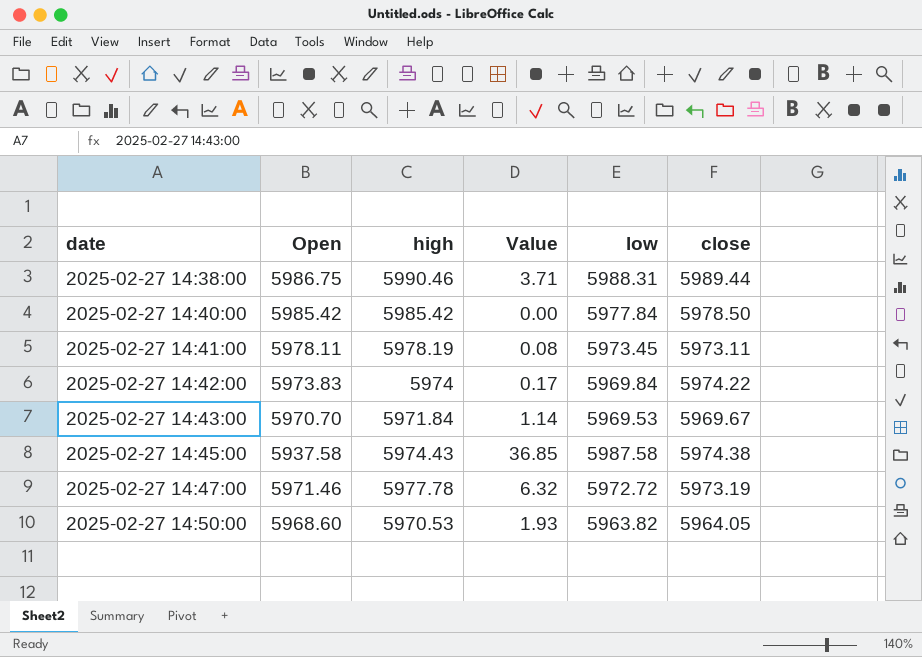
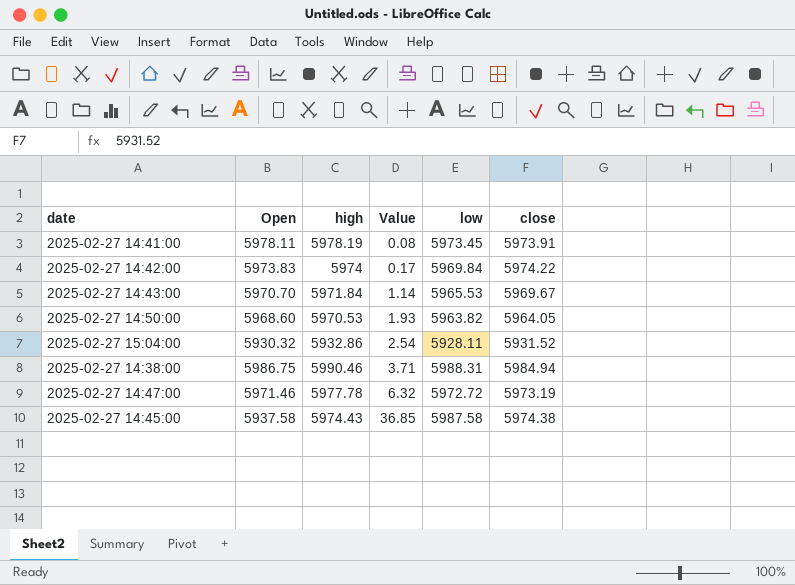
row order: date ascending -> Value ascending
row 2025-02-27 14:40:00: 5985.42 | 5985.42 | 0.00 | 5977.84 | 5978.50 -> none
2025-02-27 14:41:00 | close: 5973.11 -> 5973.91
2025-02-27 14:43:00 | low: 5969.53 -> 5965.53
row 2025-02-27 15:04:00: none -> 5930.32 | 5932.86 | 2.54 | 5928.11 | 5931.52
2025-02-27 14:38:00 | close: 5989.44 -> 5984.94

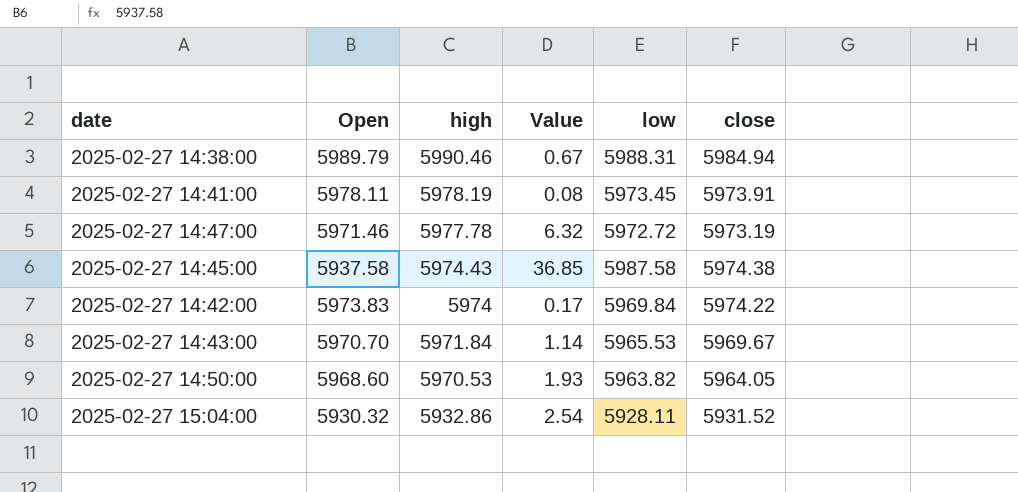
row order: Value ascending -> high descending
2025-02-27 14:38:00 | Open: 5986.75 -> 5989.79
2025-02-27 14:38:00 | Value: 3.71 -> 0.67

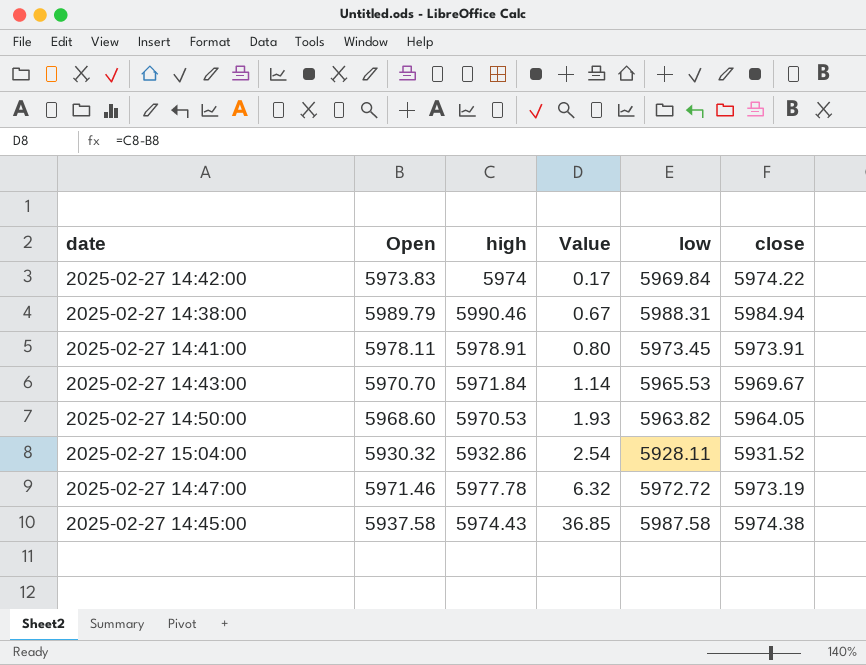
row order: high descending -> Value ascending
2025-02-27 14:41:00 | high: 5978.19 -> 5978.91
2025-02-27 14:41:00 | Value: 0.08 -> 0.80

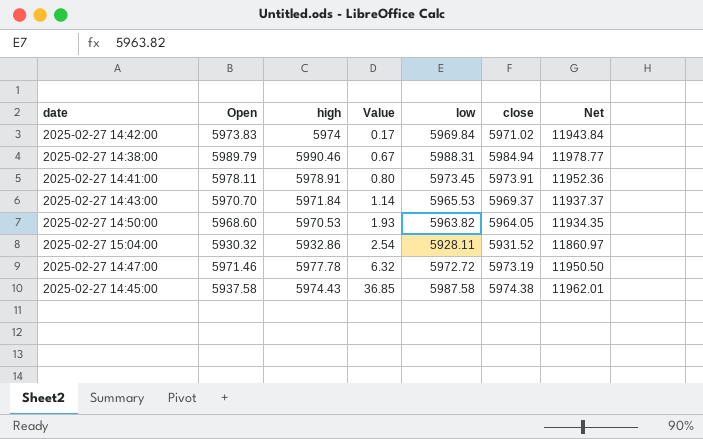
column Net | formula: none -> [high] + [low]
2025-02-27 14:42:00 | close: 5974.22 -> 5971.02
2025-02-27 14:43:00 | close: 5969.67 -> 5969.37

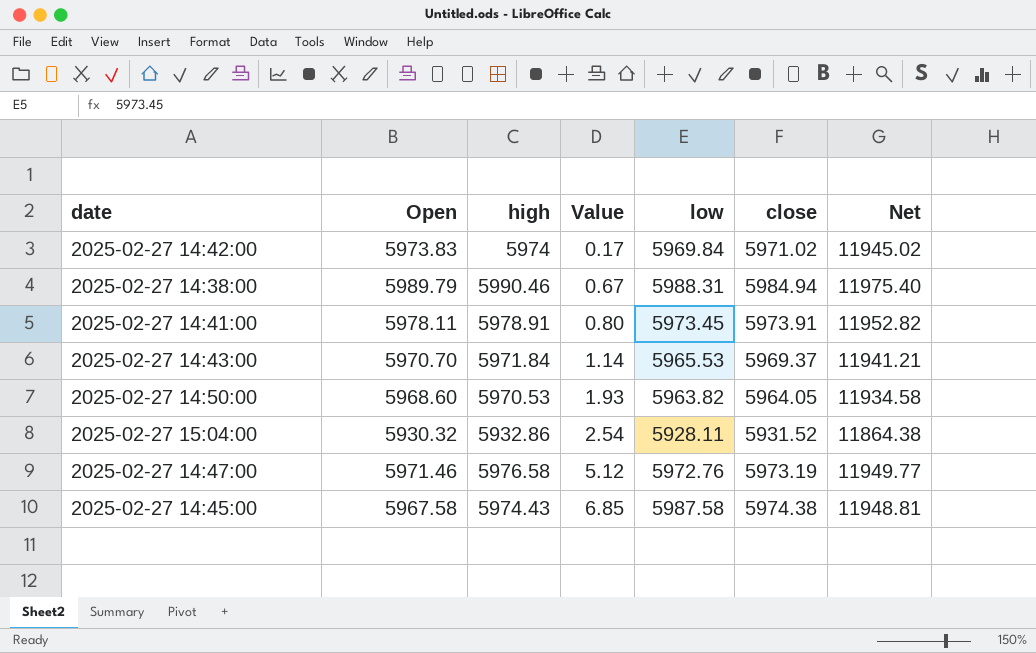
column Net | formula: [high] + [low] -> [high] + [close]
2025-02-27 14:47:00 | high: 5977.78 -> 5976.58
2025-02-27 14:47:00 | Value: 6.32 -> 5.12
2025-02-27 14:47:00 | low: 5972.72 -> 5972.76
2025-02-27 14:45:00 | Open: 5937.58 -> 5967.58
2025-02-27 14:45:00 | Value: 36.85 -> 6.85

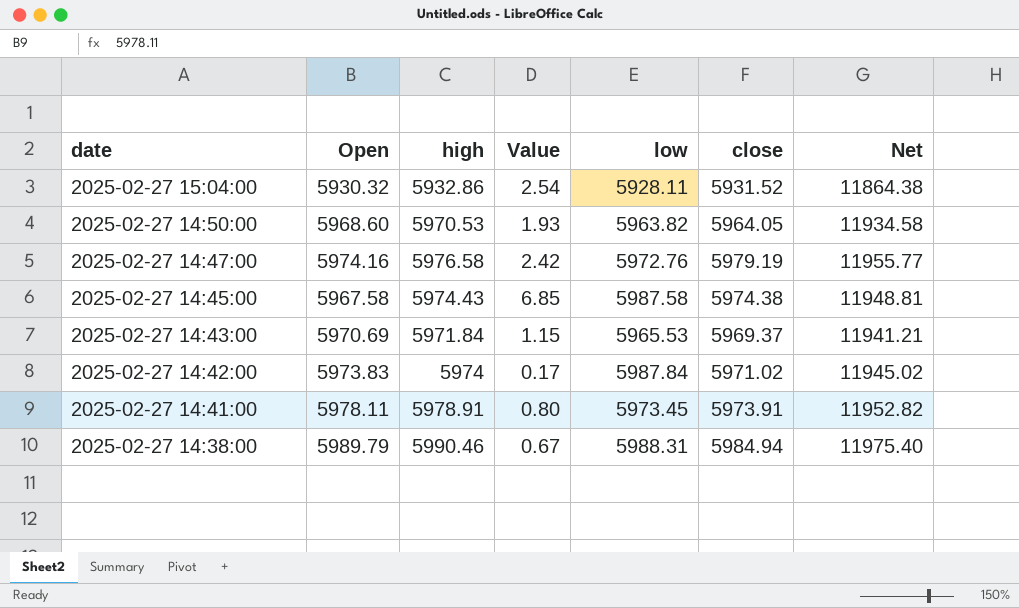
row order: Value ascending -> date descending
2025-02-27 14:47:00 | Open: 5971.46 -> 5974.16
2025-02-27 14:47:00 | Value: 5.12 -> 2.42
2025-02-27 14:47:00 | close: 5973.19 -> 5979.19
2025-02-27 14:47:00 | Net: 11949.77 -> 11955.77
2025-02-27 14:43:00 | Open: 5970.70 -> 5970.69
2025-02-27 14:43:00 | Value: 1.14 -> 1.15
2025-02-27 14:42:00 | low: 5969.84 -> 5987.84

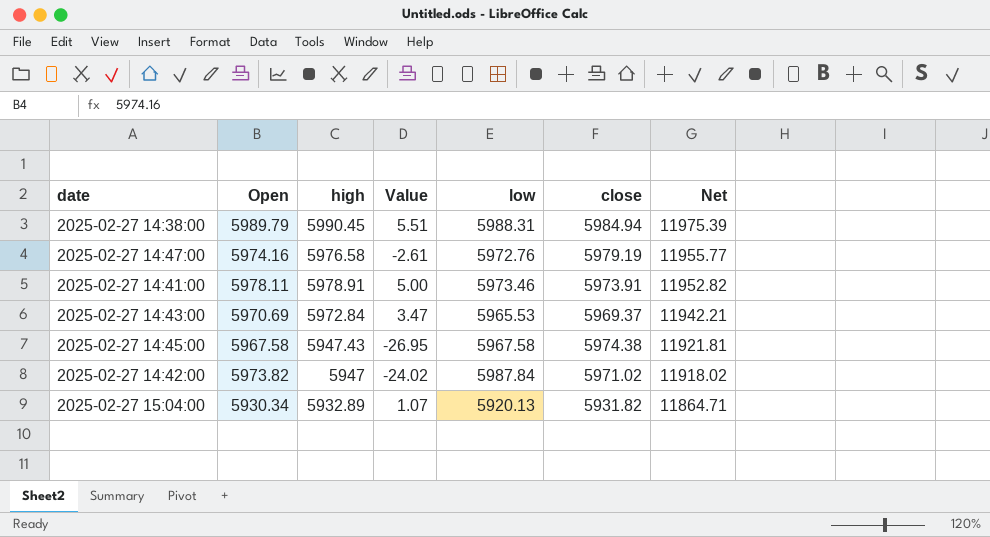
row order: date descending -> Net descending
column Value | formula: [high] - [Open] -> [high] - [close]
row 2025-02-27 14:50:00: 5968.60 | 5970.53 | 1.93 | 5963.82 | 5964.05 | 11934.58 -> none
2025-02-27 14:38:00 | high: 5990.46 -> 5990.45
2025-02-27 14:38:00 | Net: 11975.40 -> 11975.39
2025-02-27 14:41:00 | low: 5973.45 -> 5973.46
2025-02-27 14:43:00 | high: 5971.84 -> 5972.84
2025-02-27 14:43:00 | Net: 11941.21 -> 11942.21
2025-02-27 14:45:00 | high: 5974.43 -> 5947.43
2025-02-27 14:45:00 | low: 5987.58 -> 5967.58
2025-02-27 14:45:00 | Net: 11948.81 -> 11921.81
2025-02-27 14:42:00 | Open: 5973.83 -> 5973.82
2025-02-27 14:42:00 | high: 5974 -> 5947
2025-02-27 14:42:00 | Net: 11945.02 -> 11918.02
2025-02-27 15:04:00 | Open: 5930.32 -> 5930.34
2025-02-27 15:04:00 | high: 5932.86 -> 5932.89
2025-02-27 15:04:00 | low: 5928.11 -> 5920.13
2025-02-27 15:04:00 | close: 5931.52 -> 5931.82
2025-02-27 15:04:00 | Net: 11864.38 -> 11864.71

